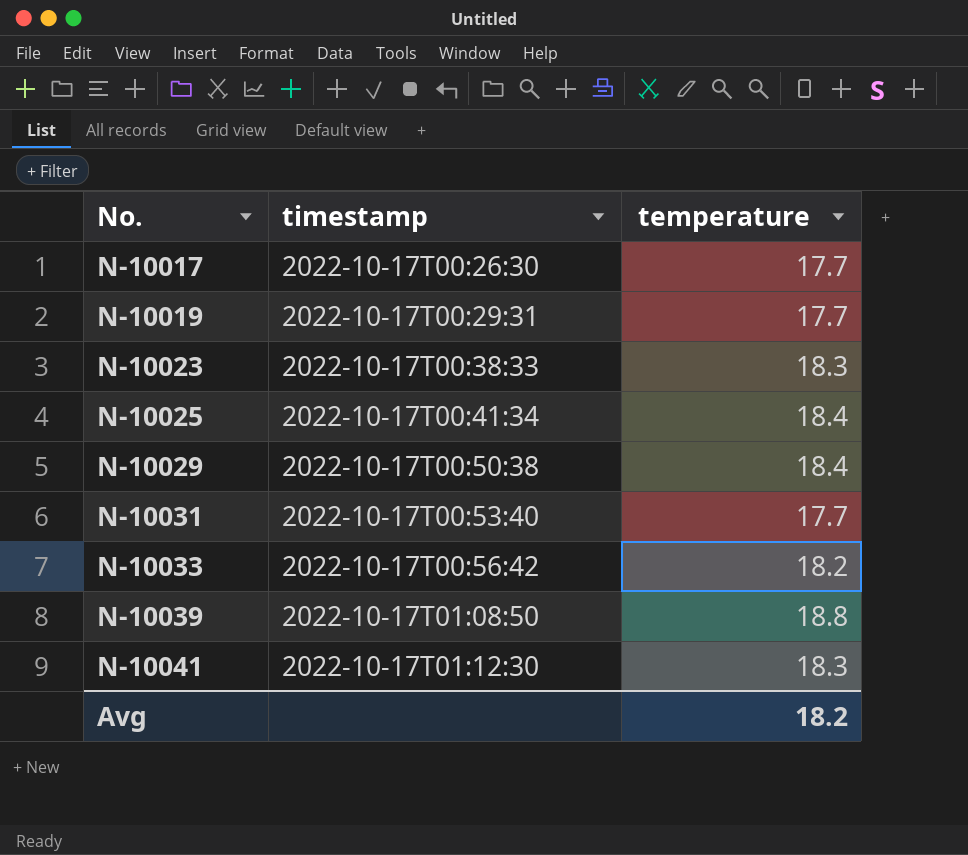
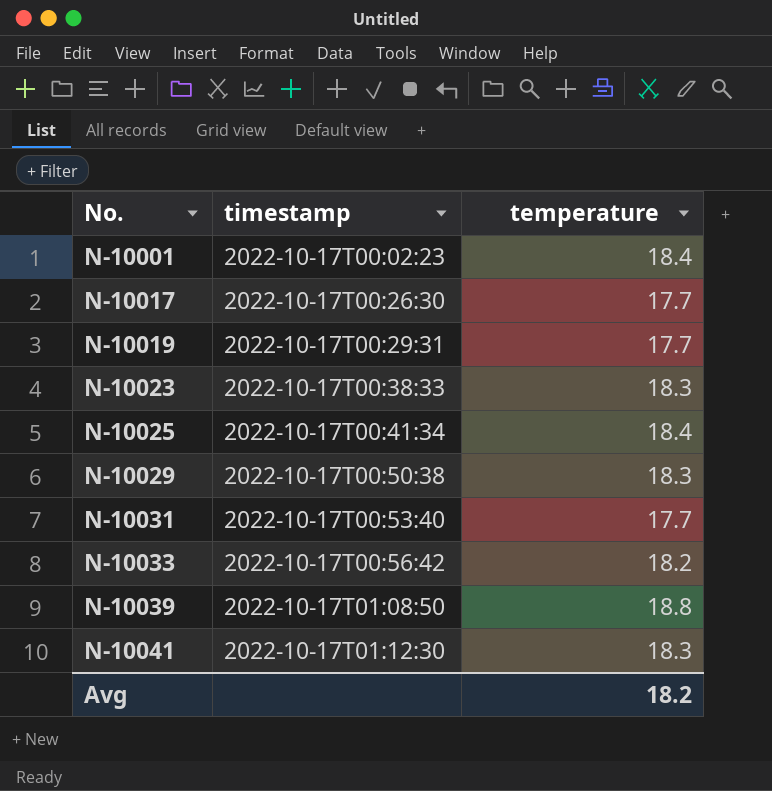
row N-10001: none -> 2022-10-17T00:02:23 | 18.4
N-10029 | temperature: 18.4 -> 18.3

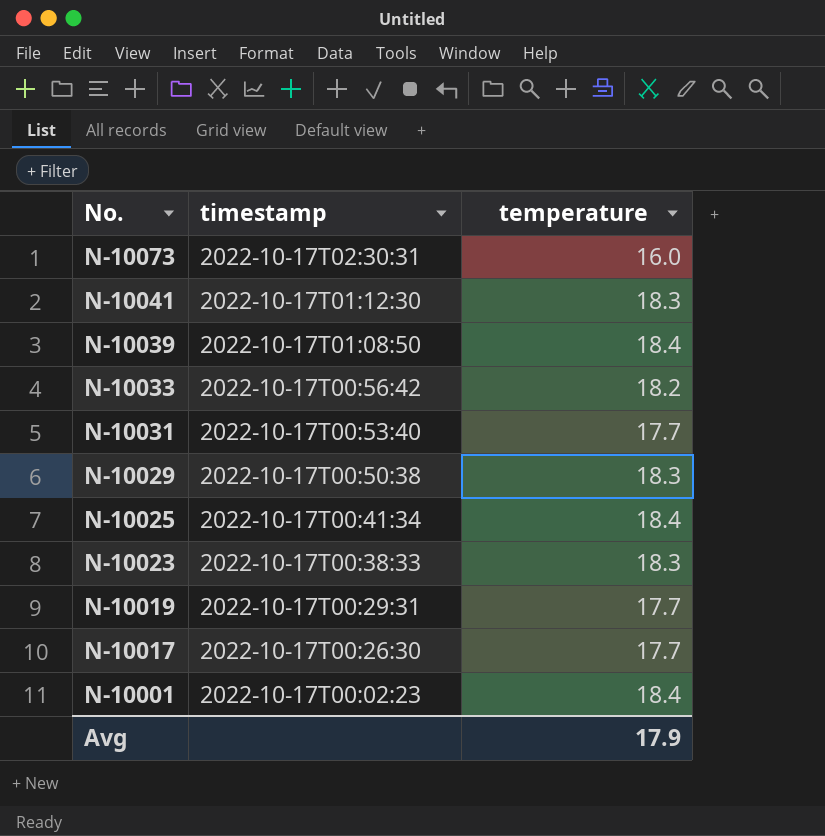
row order: No. ascending -> No. descending
row N-10073: none -> 2022-10-17T02:30:31 | 16.0
N-10039 | temperature: 18.8 -> 18.4
Avg | temperature: 18.2 -> 17.9

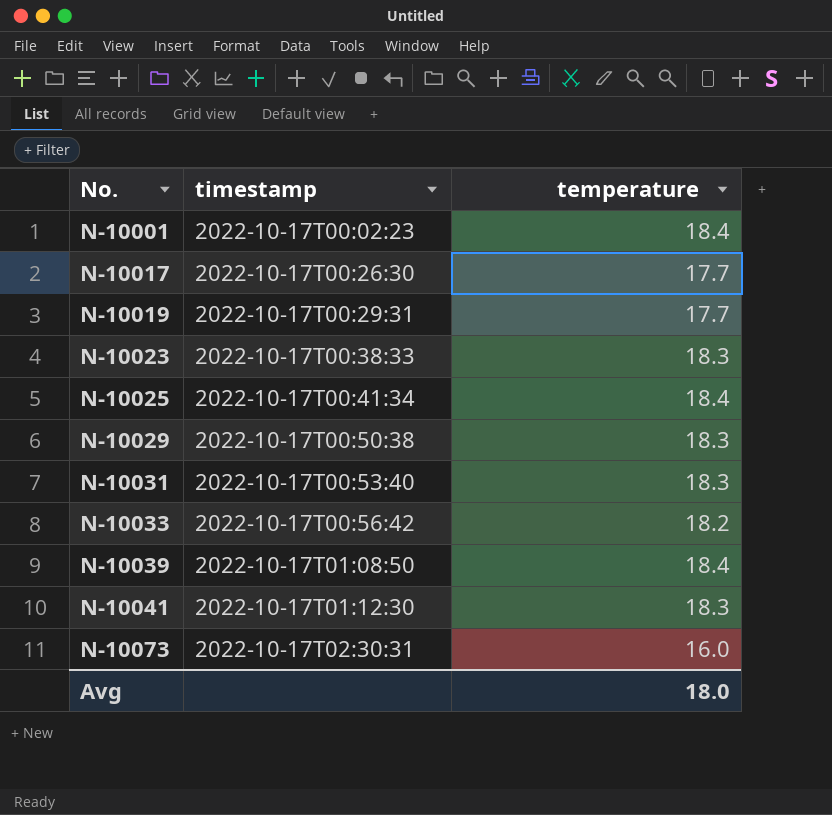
row order: No. descending -> No. ascending
N-10031 | temperature: 17.7 -> 18.3
Avg | temperature: 17.9 -> 18.0

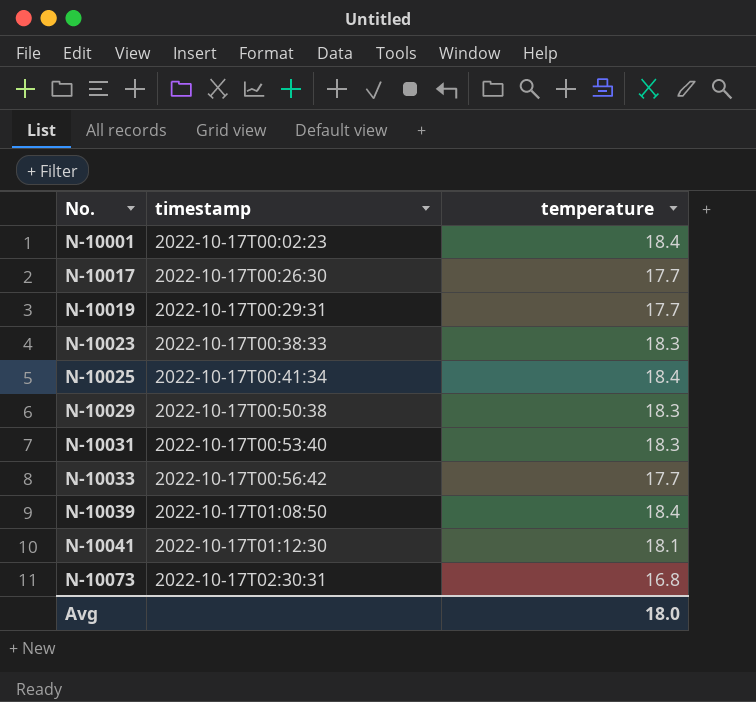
N-10033 | temperature: 18.2 -> 17.7
N-10041 | temperature: 18.3 -> 18.1
N-10073 | temperature: 16.0 -> 16.8

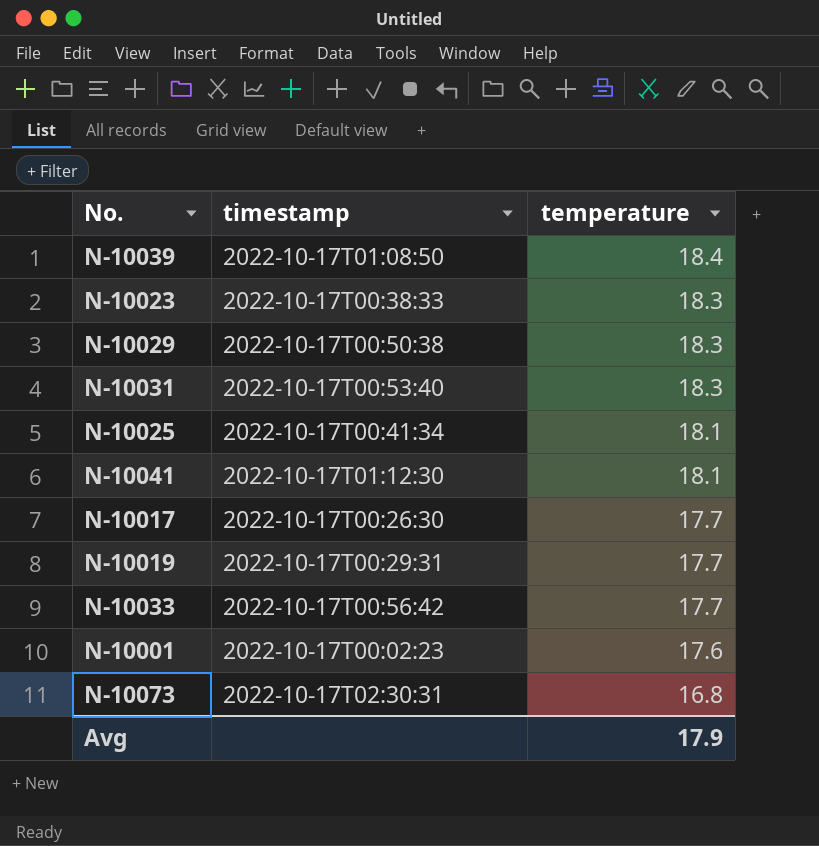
row order: No. ascending -> temperature descending
N-10025 | temperature: 18.4 -> 18.1
N-10001 | temperature: 18.4 -> 17.6
Avg | temperature: 18.0 -> 17.9

